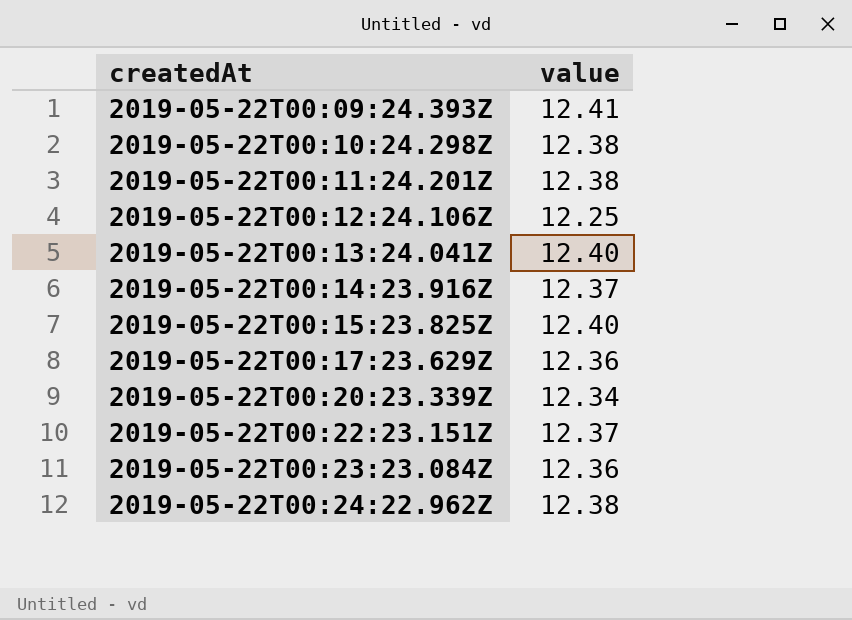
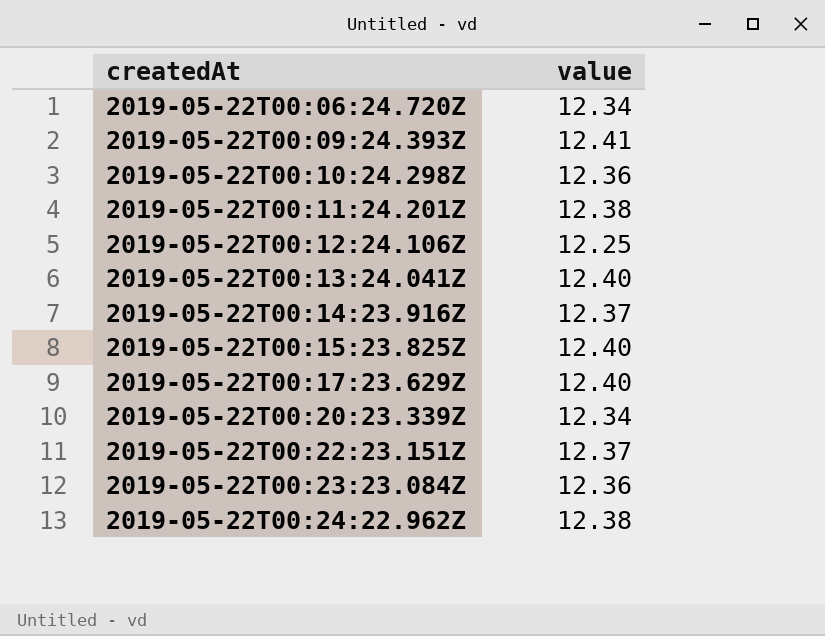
row 2019-05-22T00:06:24.720Z: none -> 12.34
2019-05-22T00:10:24.298Z | value: 12.38 -> 12.36
2019-05-22T00:17:23.629Z | value: 12.36 -> 12.40

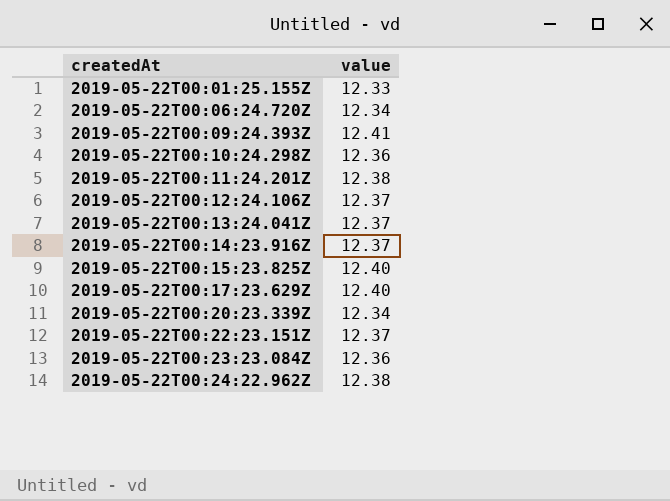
row 2019-05-22T00:01:25.155Z: none -> 12.33
2019-05-22T00:12:24.106Z | value: 12.25 -> 12.37
2019-05-22T00:13:24.041Z | value: 12.40 -> 12.37

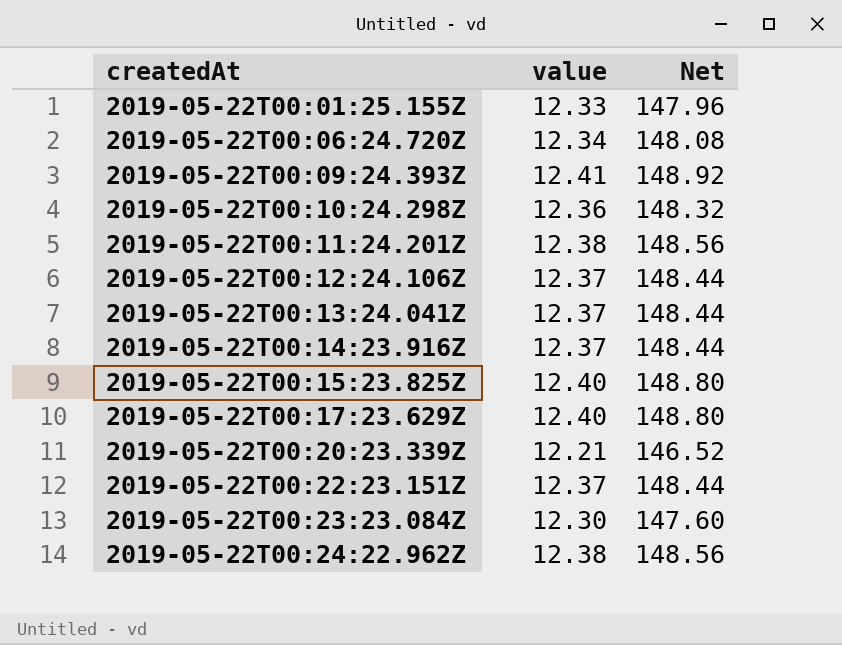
column Net | formula: none -> [value] * 12
2019-05-22T00:20:23.339Z | value: 12.34 -> 12.21
2019-05-22T00:23:23.084Z | value: 12.36 -> 12.30

